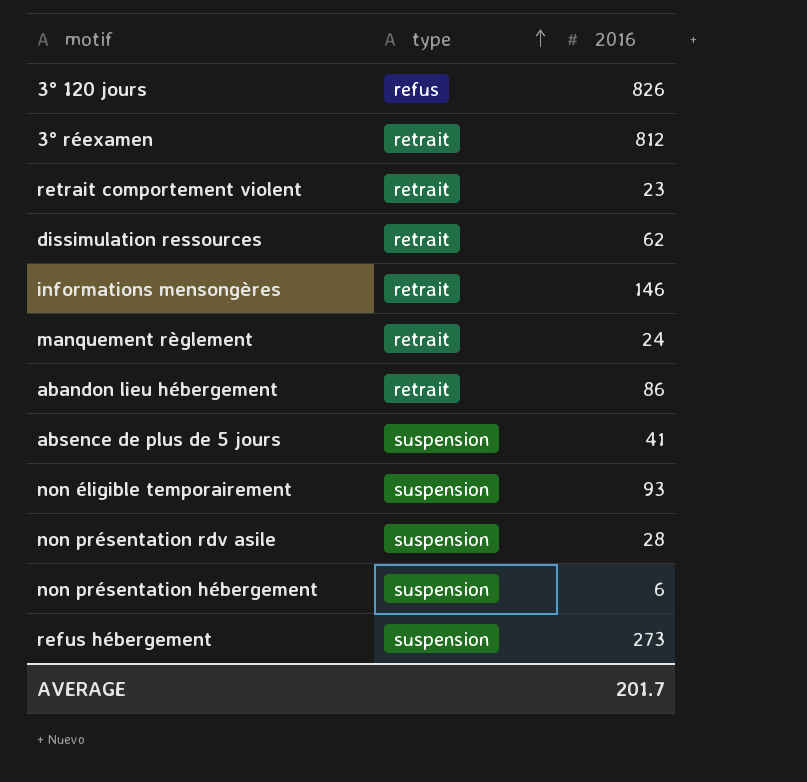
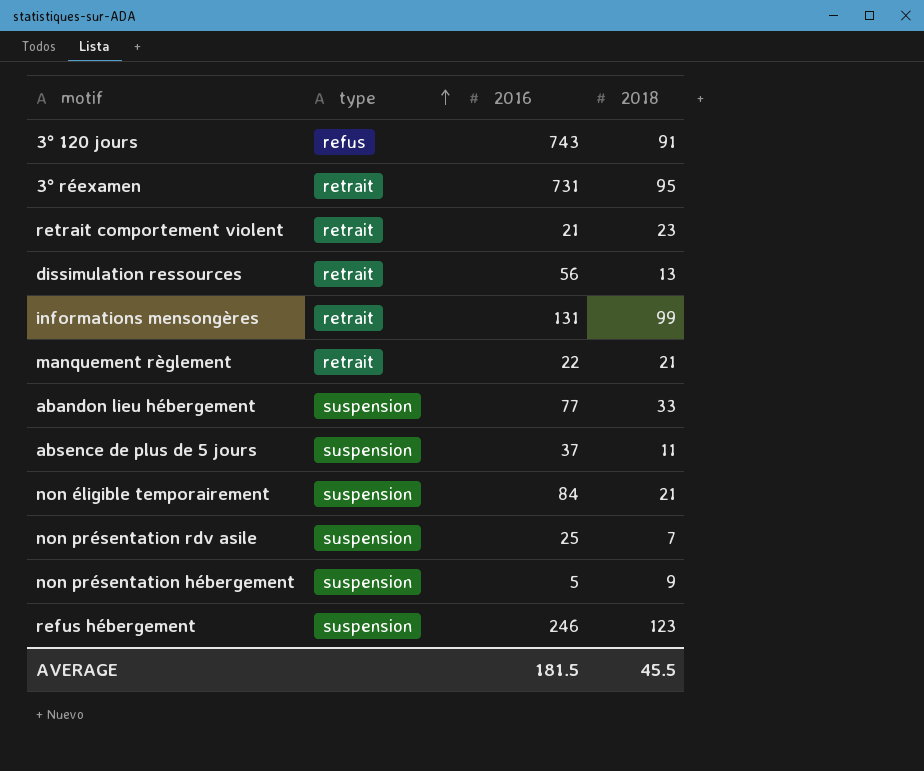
column 2018 | position: none -> 4
3° 120 jours | 2016: 826 -> 743
3° réexamen | 2016: 812 -> 731
retrait comportement violent | 2016: 23 -> 21
dissimulation ressources | 2016: 62 -> 56
informations mensongères | 2016: 146 -> 131
manquement règlement | 2016: 24 -> 22
abandon lieu hébergement | type: retrait -> suspension
abandon lieu hébergement | 2016: 86 -> 77
absence de plus de 5 jours | 2016: 41 -> 37
non éligible temporairement | 2016: 93 -> 84
non présentation rdv asile | 2016: 28 -> 25
non présentation hébergement | 2016: 6 -> 5
refus hébergement | 2016: 273 -> 246
AVERAGE | 2016: 201.7 -> 181.5

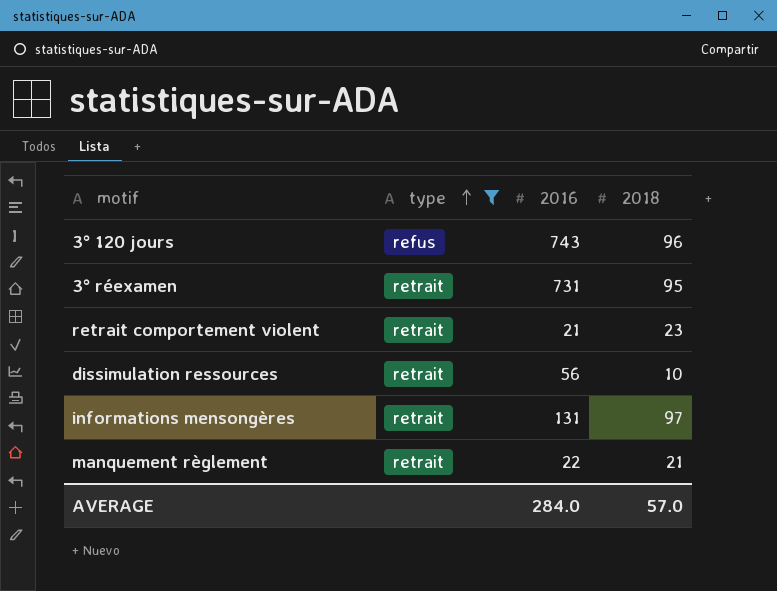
filter: none -> type != suspension
3° 120 jours | 2018: 91 -> 96
dissimulation ressources | 2018: 13 -> 10
informations mensongères | 2018: 99 -> 97
AVERAGE | 2016: 181.5 -> 284.0
AVERAGE | 2018: 45.5 -> 57.0

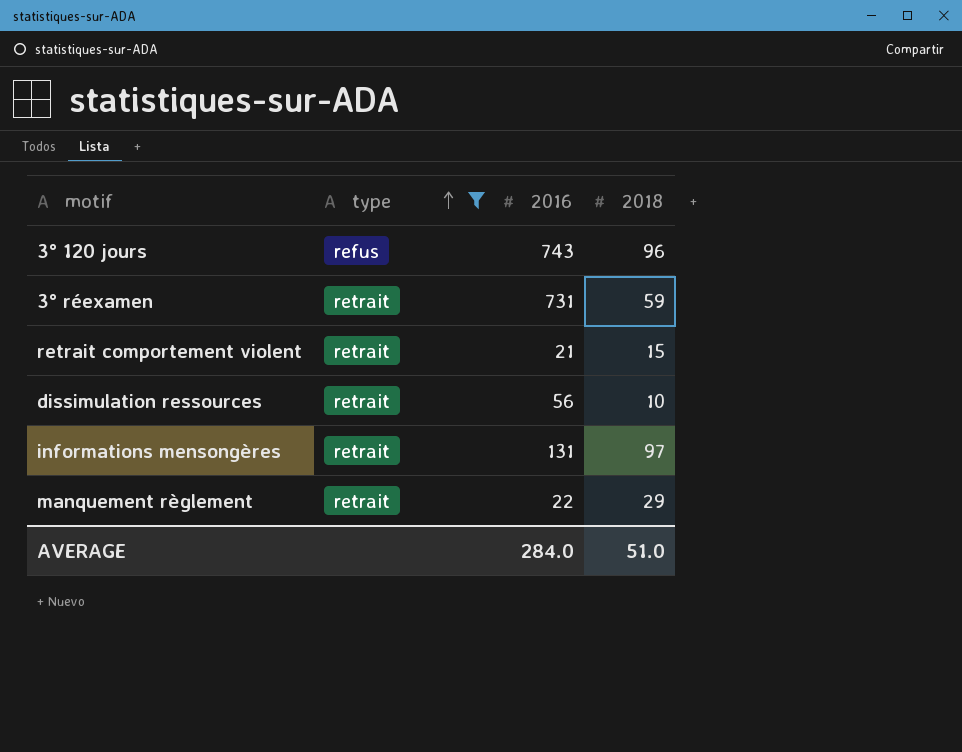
3° réexamen | 2018: 95 -> 59
retrait comportement violent | 2018: 23 -> 15
manquement règlement | 2018: 21 -> 29
AVERAGE | 2018: 57.0 -> 51.0

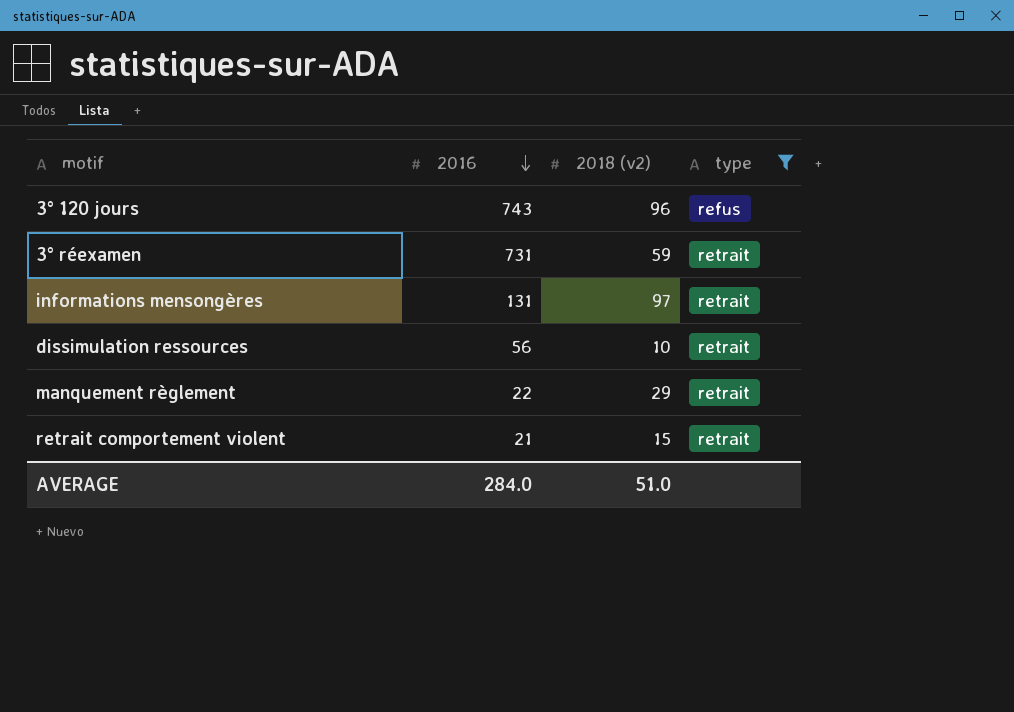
row order: type ascending -> 2016 descending
column name: 2018 -> 2018 (v2)
column type | position: 2 -> 4

